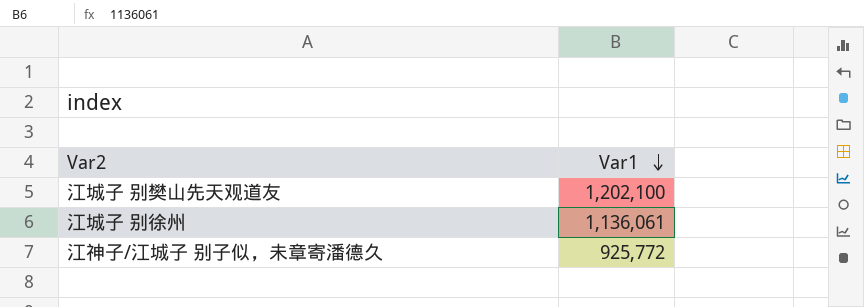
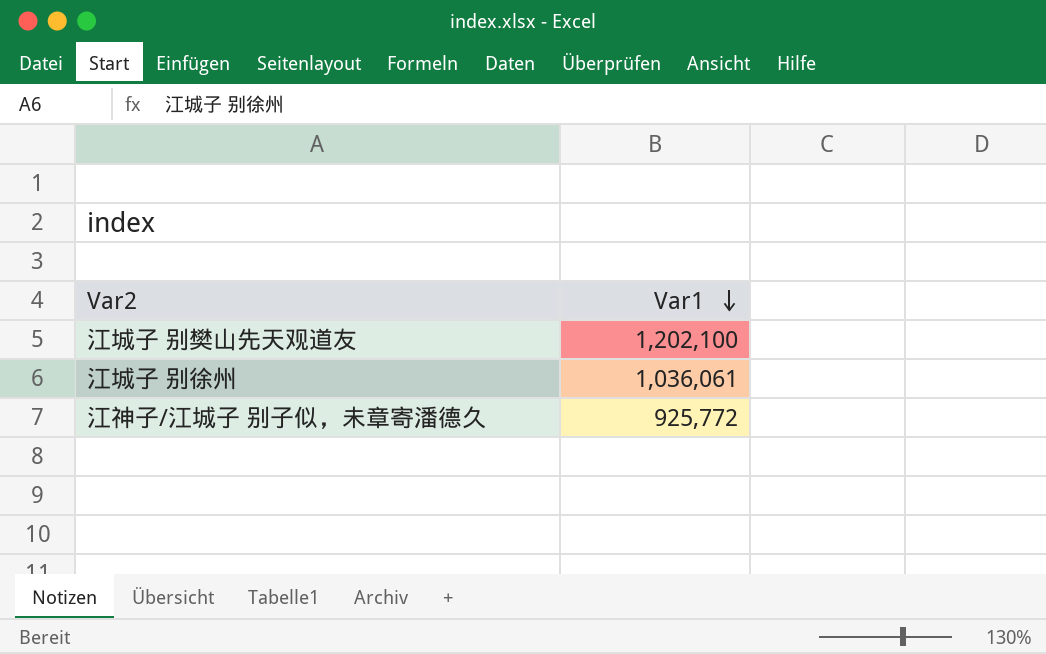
江城子 别徐州 | Var1: 1,136,061 -> 1,036,061

